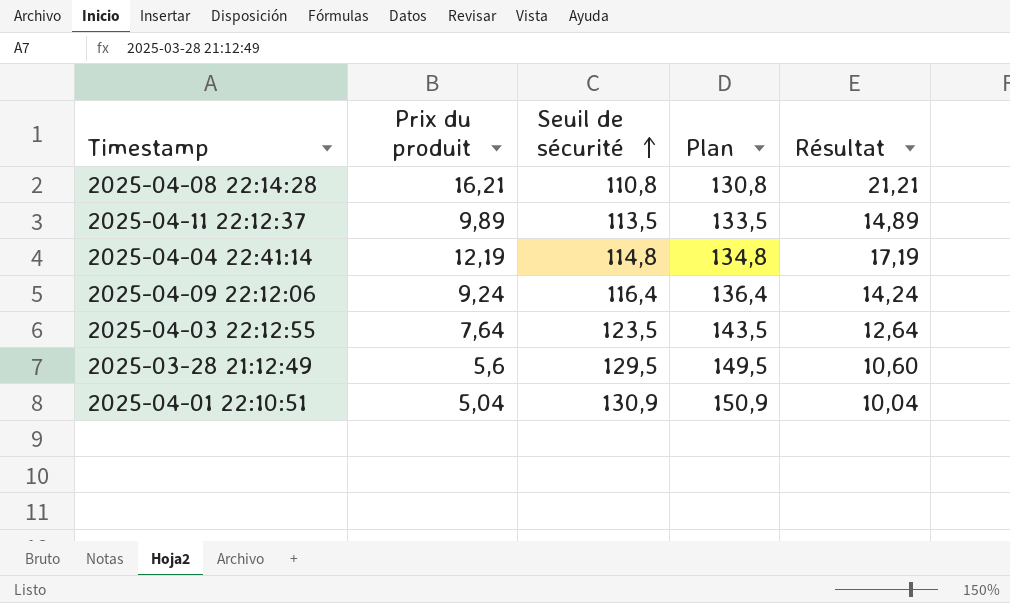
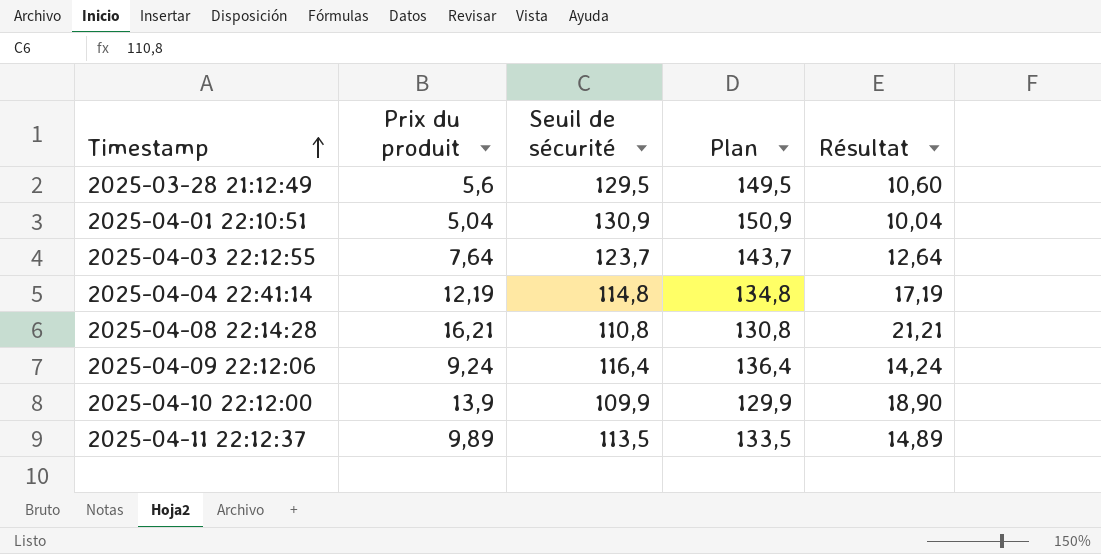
row order: Seuil de sécurité ascending -> Timestamp ascending
2025-04-03 22:12:55 | Seuil de sécurité: 123,5 -> 123,7
2025-04-03 22:12:55 | Plan: 143,5 -> 143,7
row 2025-04-10 22:12:00: none -> 13,9 | 109,9 | 129,9 | 18,90

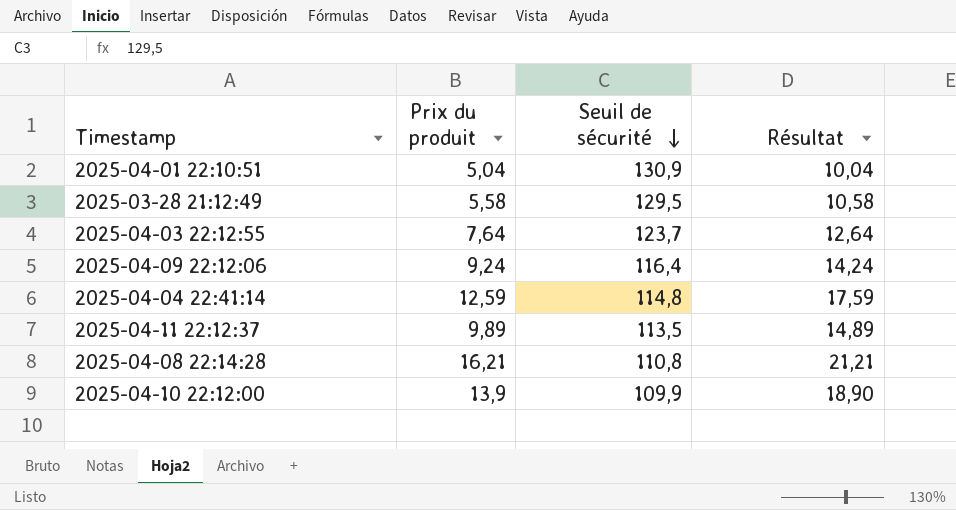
row order: Timestamp ascending -> Seuil de sécurité descending
column Plan | formula: [Seuil de sécurité] + 20 -> none
2025-03-28 21:12:49 | Prix du produit: 5,6 -> 5,58
2025-03-28 21:12:49 | Résultat: 10,60 -> 10,58
2025-04-04 22:41:14 | Prix du produit: 12,19 -> 12,59
2025-04-04 22:41:14 | Résultat: 17,19 -> 17,59

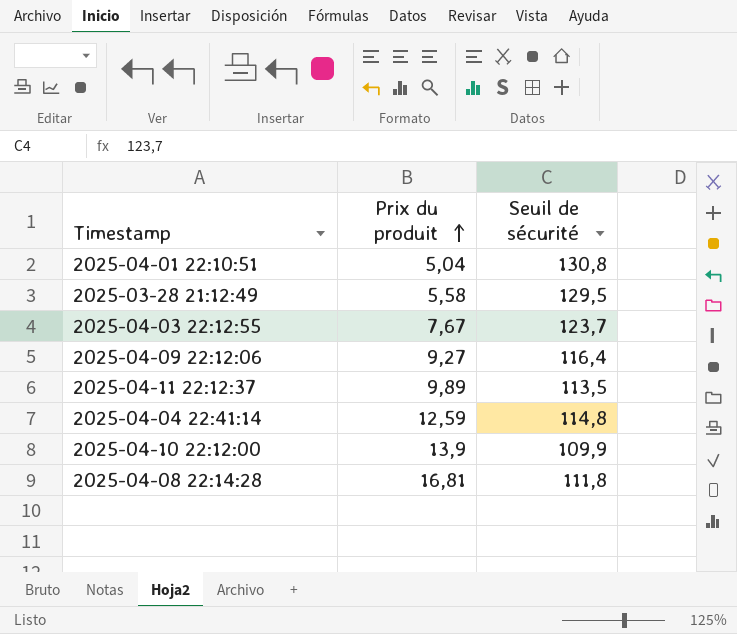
row order: Seuil de sécurité descending -> Prix du produit ascending
column Résultat | formula: [Prix du produit] + 5 -> none
2025-04-01 22:10:51 | Seuil de sécurité: 130,9 -> 130,8
2025-04-03 22:12:55 | Prix du produit: 7,64 -> 7,67
2025-04-09 22:12:06 | Prix du produit: 9,24 -> 9,27
2025-04-08 22:14:28 | Prix du produit: 16,21 -> 16,81
2025-04-08 22:14:28 | Seuil de sécurité: 110,8 -> 111,8

